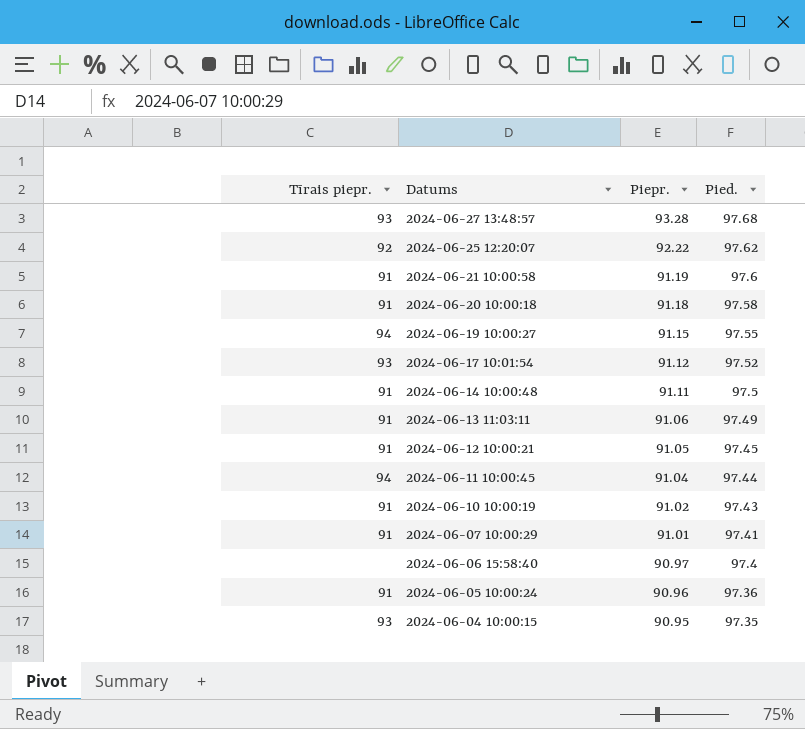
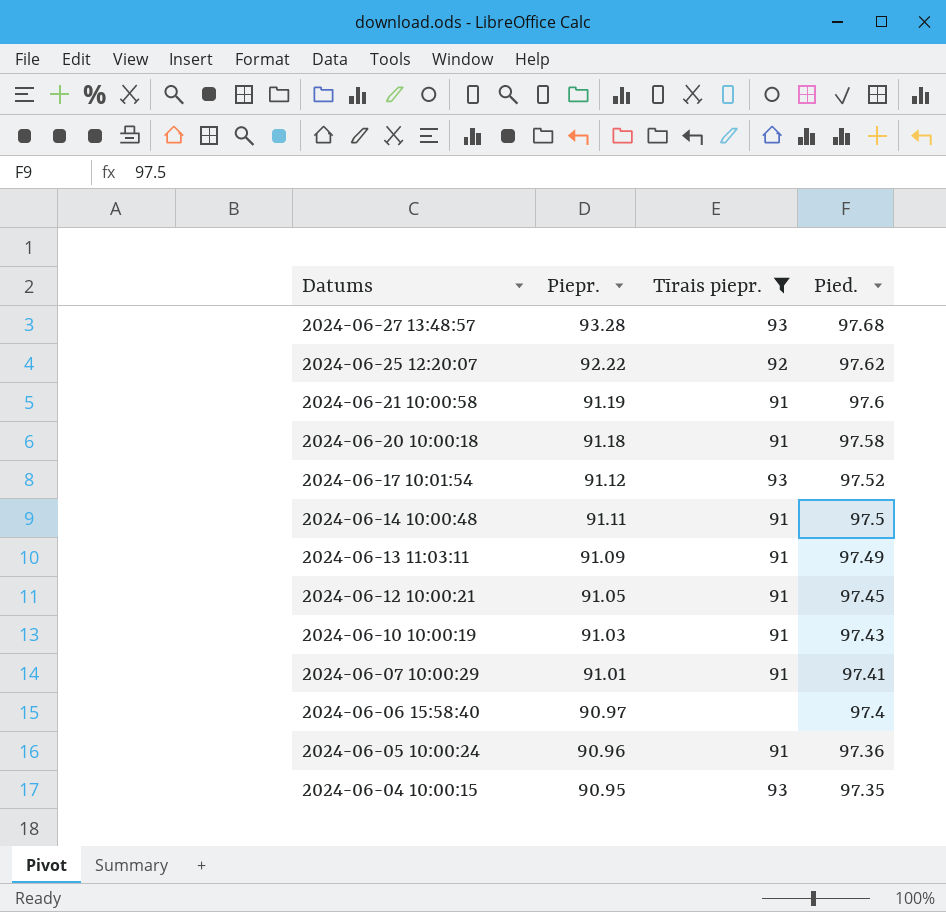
filter: none -> Tīrais piepr. != 94
column Tīrais piepr. | position: 1 -> 3
2024-06-13 11:03:11 | Piepr.: 91.06 -> 91.09
2024-06-10 10:00:19 | Piepr.: 91.02 -> 91.03

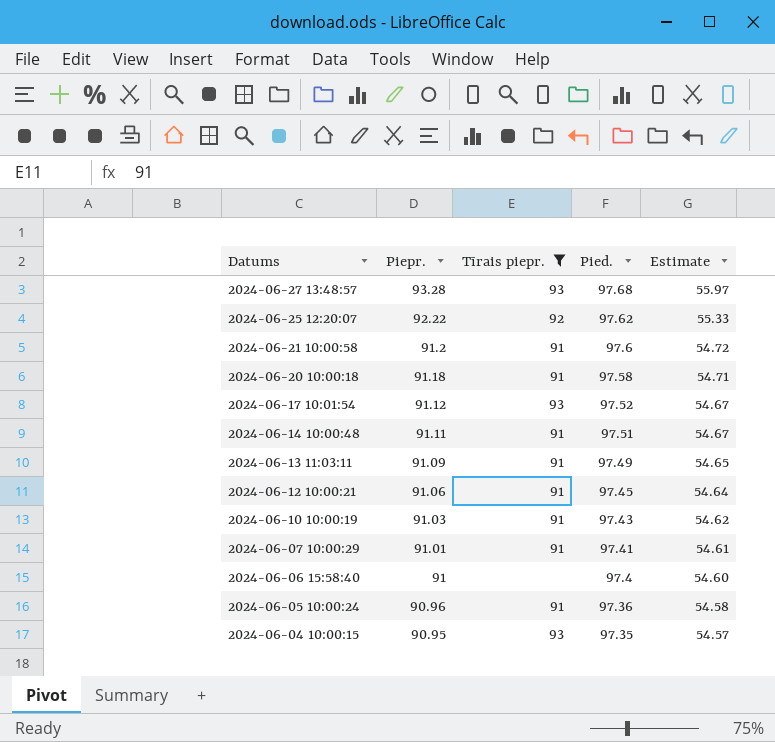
column Estimate | formula: none -> [Piepr.] * 0.6
2024-06-21 10:00:58 | Piepr.: 91.19 -> 91.2
2024-06-14 10:00:48 | Pied.: 97.5 -> 97.51
2024-06-12 10:00:21 | Piepr.: 91.05 -> 91.06
2024-06-06 15:58:40 | Piepr.: 90.97 -> 91

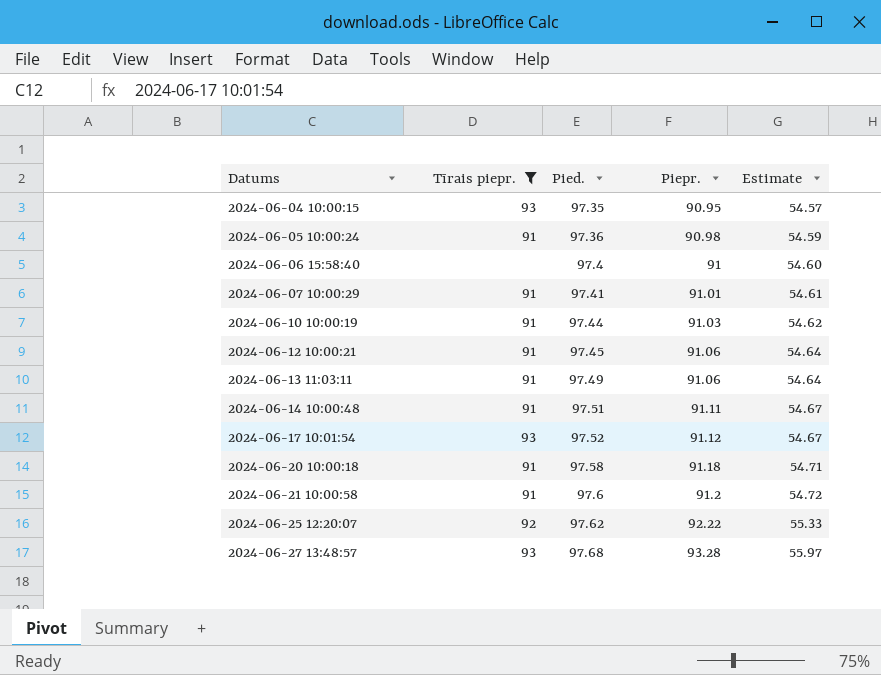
row order: Datums descending -> Datums ascending
column Piepr. | position: 2 -> 4
2024-06-05 10:00:24 | Piepr.: 90.96 -> 90.98
2024-06-05 10:00:24 | Estimate: 54.58 -> 54.59
2024-06-10 10:00:19 | Pied.: 97.43 -> 97.44
2024-06-13 11:03:11 | Piepr.: 91.09 -> 91.06
2024-06-13 11:03:11 | Estimate: 54.65 -> 54.64

